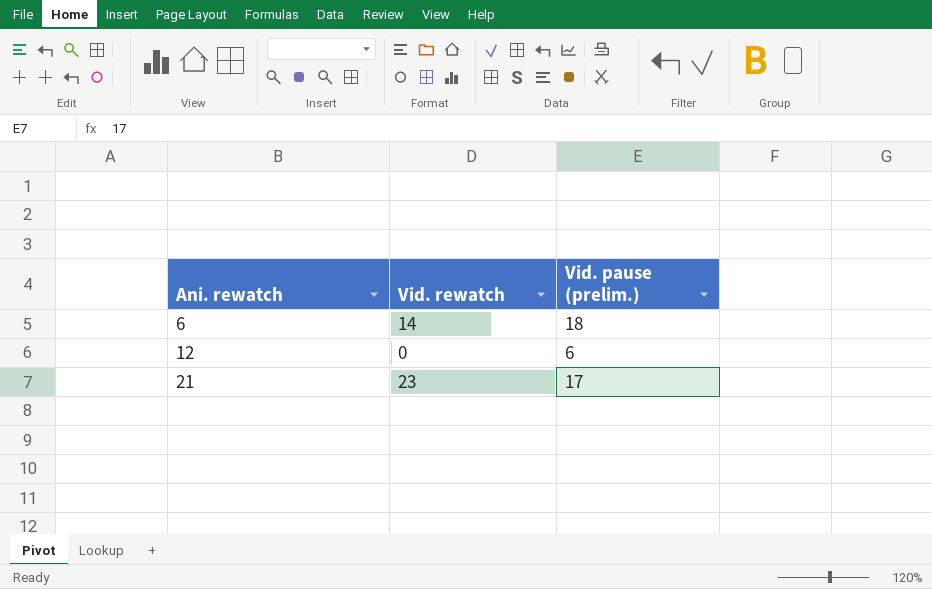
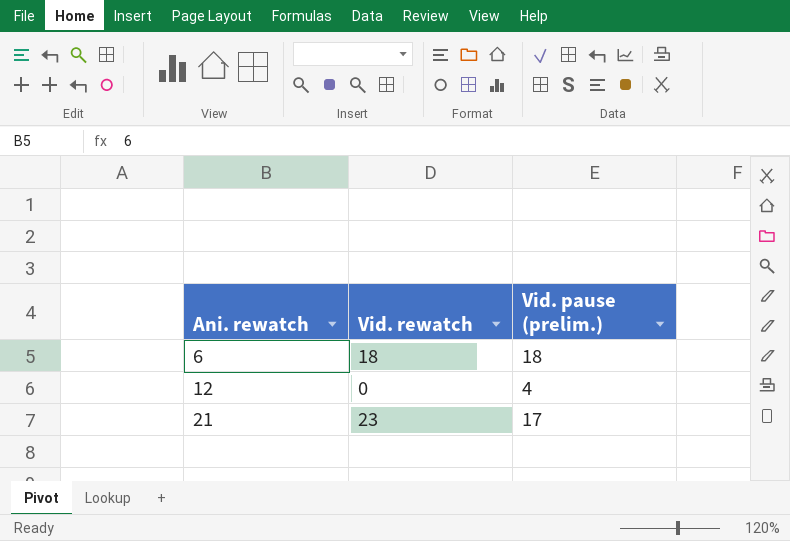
6 | Vid. rewatch: 14 -> 18
12 | Vid. pause (prelim.): 6 -> 4

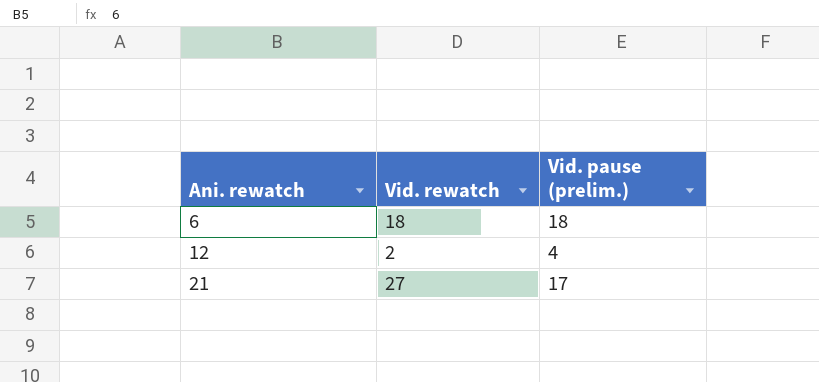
12 | Vid. rewatch: 0 -> 2
21 | Vid. rewatch: 23 -> 27

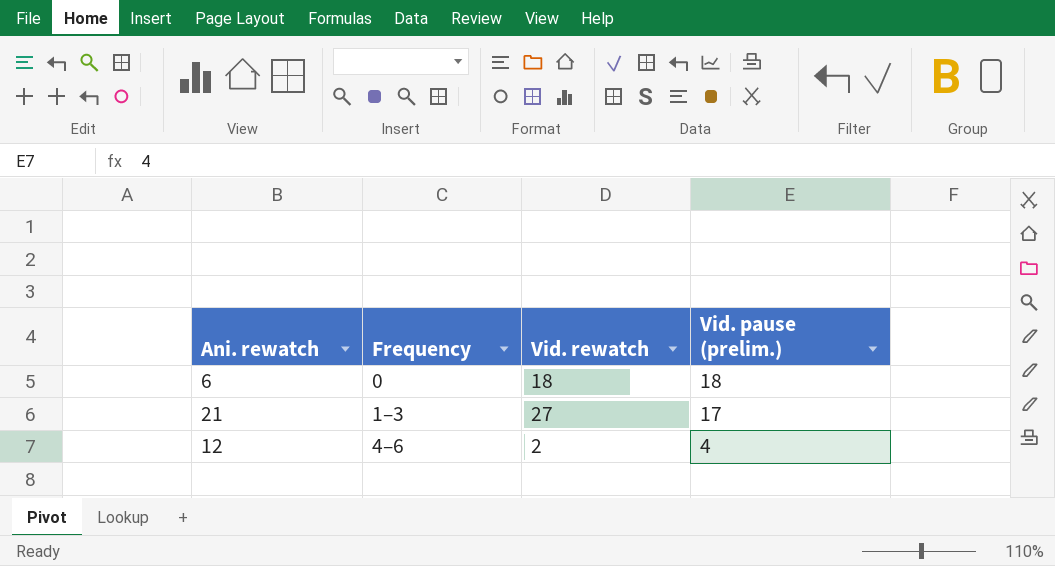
row order: Ani. rewatch ascending -> Frequency ascending
column Frequency | position: none -> 2

